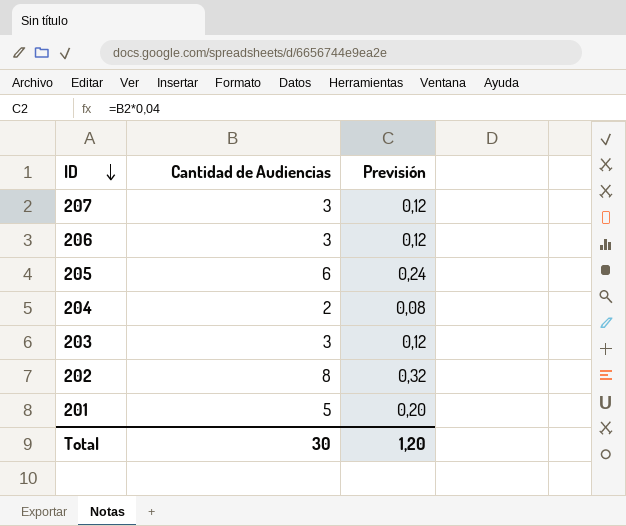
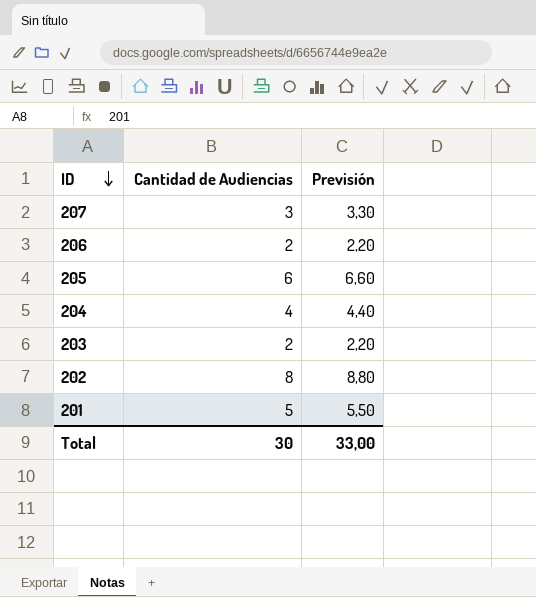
column Previsión | formula: [Cantidad de Audiencias] * 0,04 -> [Cantidad de Audiencias] * 1,1
206 | Cantidad de Audiencias: 3 -> 2
204 | Cantidad de Audiencias: 2 -> 4
203 | Cantidad de Audiencias: 3 -> 2
Total | Previsión: 1,20 -> 33,00

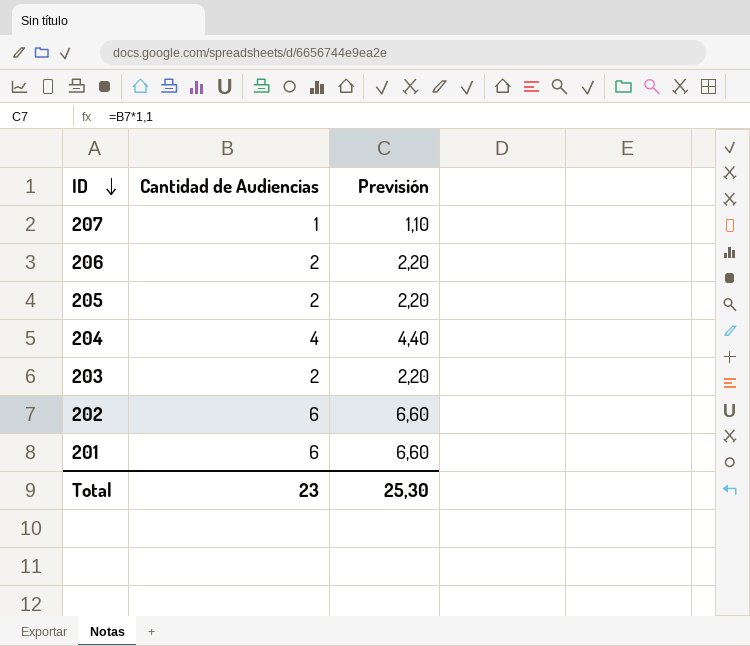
207 | Cantidad de Audiencias: 3 -> 1
207 | Previsión: 3,30 -> 1,10
205 | Cantidad de Audiencias: 6 -> 2
205 | Previsión: 6,60 -> 2,20
202 | Cantidad de Audiencias: 8 -> 6
202 | Previsión: 8,80 -> 6,60
201 | Cantidad de Audiencias: 5 -> 6
201 | Previsión: 5,50 -> 6,60
Total | Cantidad de Audiencias: 30 -> 23
Total | Previsión: 33,00 -> 25,30

